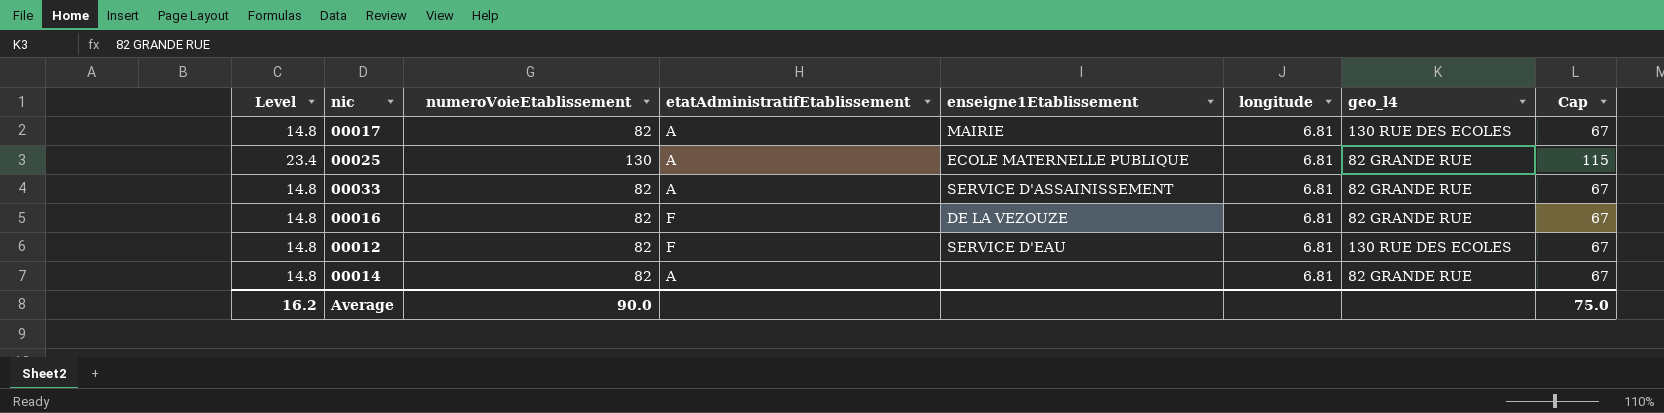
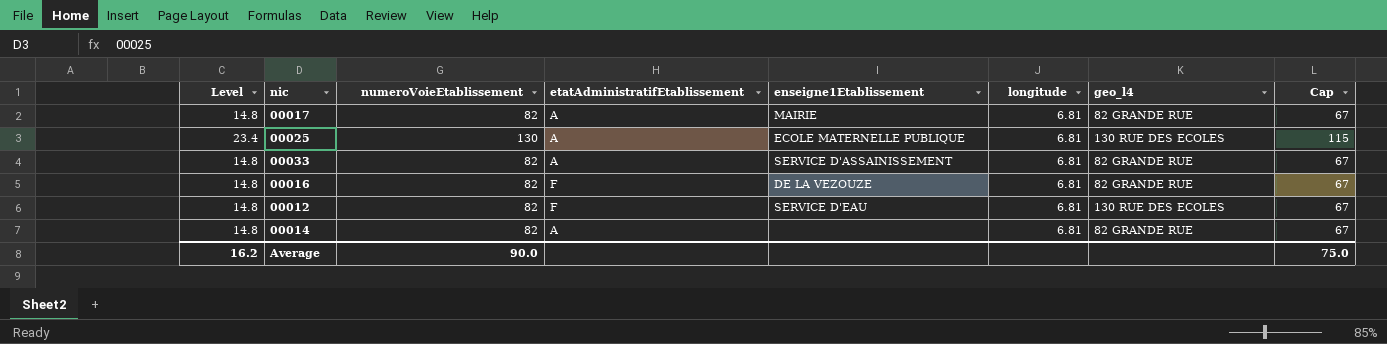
00017 | geo_l4: 130 RUE DES ECOLES -> 82 GRANDE RUE
00025 | geo_l4: 82 GRANDE RUE -> 130 RUE DES ECOLES

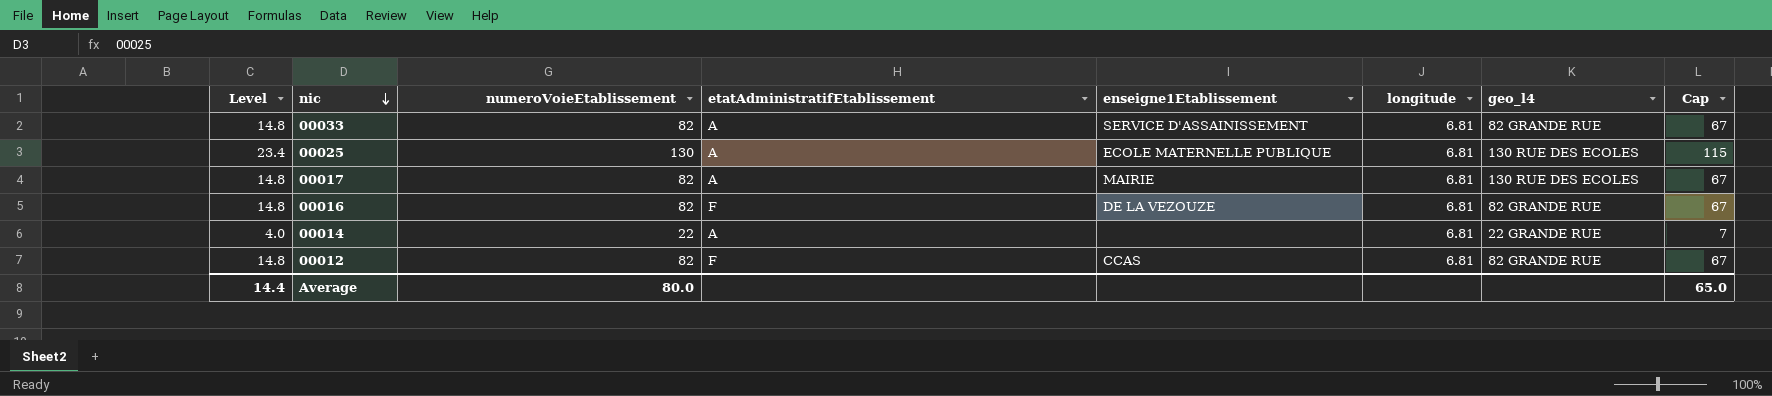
row order: none -> nic descending
00017 | geo_l4: 82 GRANDE RUE -> 130 RUE DES ECOLES
00014 | Level: 14.8 -> 4.0
00014 | numeroVoieEtablissement: 82 -> 22
00014 | geo_l4: 82 GRANDE RUE -> 22 GRANDE RUE
00014 | Cap: 67 -> 7
00012 | enseigne1Etablissement: SERVICE D'EAU -> CCAS
00012 | geo_l4: 130 RUE DES ECOLES -> 82 GRANDE RUE
Average | Level: 16.2 -> 14.4
Average | numeroVoieEtablissement: 90.0 -> 80.0
Average | Cap: 75.0 -> 65.0

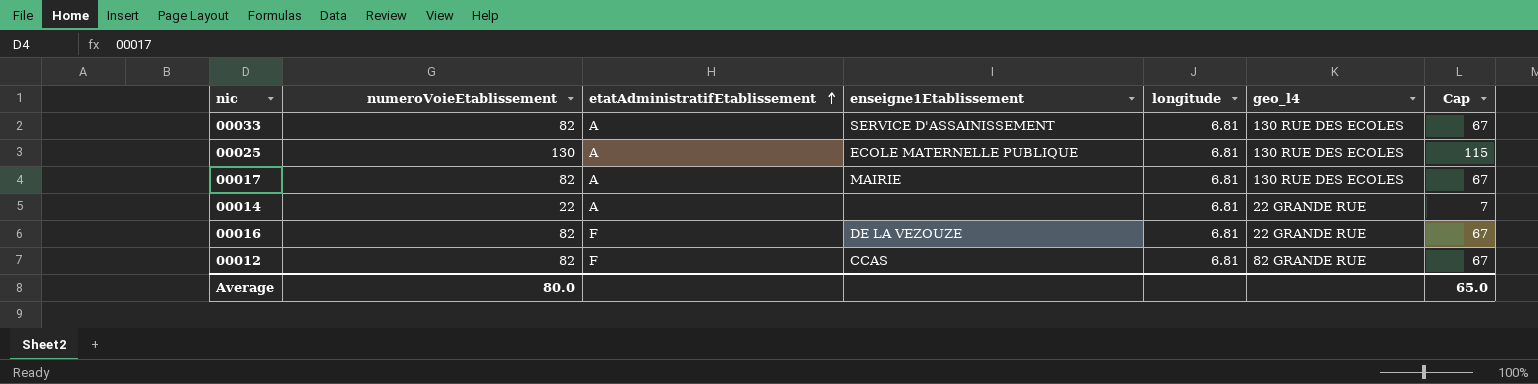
row order: nic descending -> etatAdministratifEtablissement ascending
column Level | formula: [numeroVoieEtablissement] * 0.18 -> none
00033 | geo_l4: 82 GRANDE RUE -> 130 RUE DES ECOLES
00016 | geo_l4: 82 GRANDE RUE -> 22 GRANDE RUE

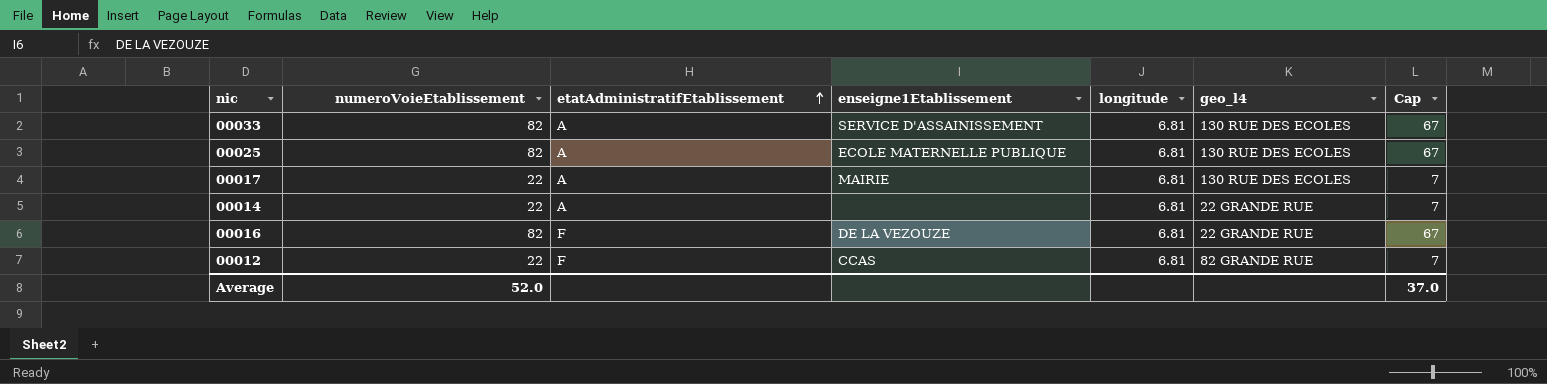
00025 | numeroVoieEtablissement: 130 -> 82
00025 | Cap: 115 -> 67
00017 | numeroVoieEtablissement: 82 -> 22
00017 | Cap: 67 -> 7
00012 | numeroVoieEtablissement: 82 -> 22
00012 | Cap: 67 -> 7
Average | numeroVoieEtablissement: 80.0 -> 52.0
Average | Cap: 65.0 -> 37.0

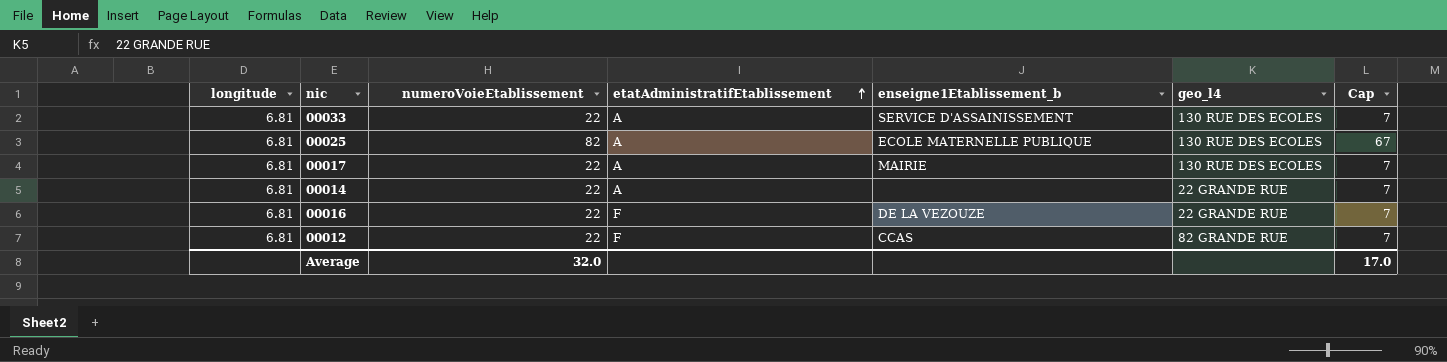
column longitude | position: 5 -> 1
column name: enseigne1Etablissement -> enseigne1Etablissement_b
00033 | numeroVoieEtablissement: 82 -> 22
00033 | Cap: 67 -> 7
00016 | numeroVoieEtablissement: 82 -> 22
00016 | Cap: 67 -> 7
Average | numeroVoieEtablissement: 52.0 -> 32.0
Average | Cap: 37.0 -> 17.0

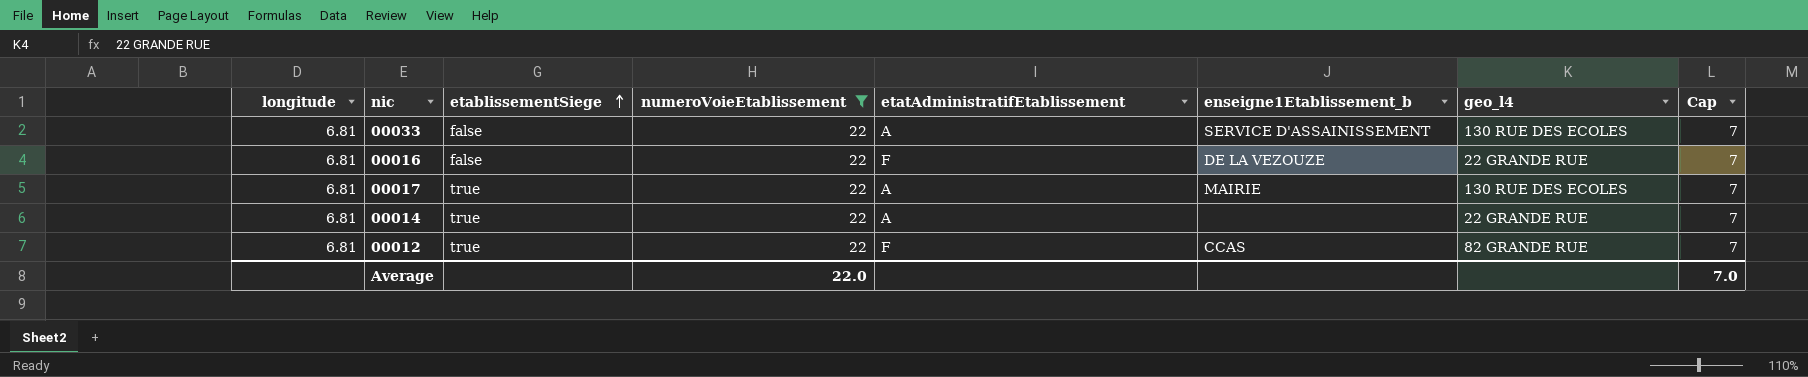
filter: none -> numeroVoieEtablissement = 22
row order: etatAdministratifEtablissement ascending -> etablissementSiege ascending
column etablissementSiege | position: none -> 3
Average | numeroVoieEtablissement: 32.0 -> 22.0
Average | Cap: 17.0 -> 7.0

